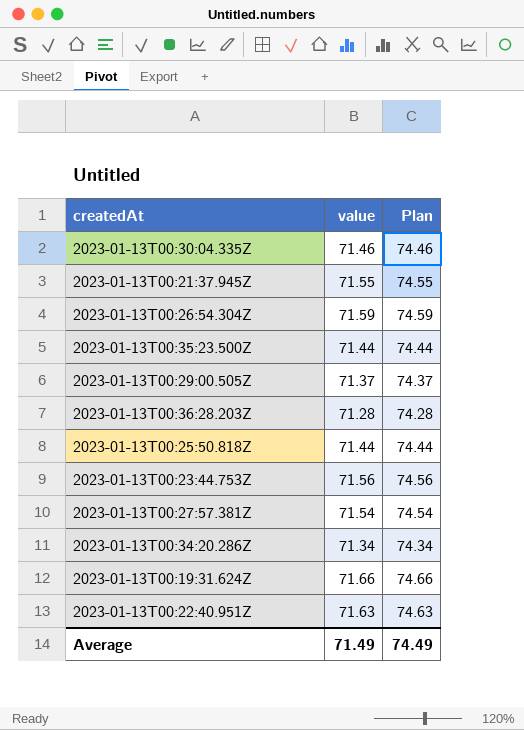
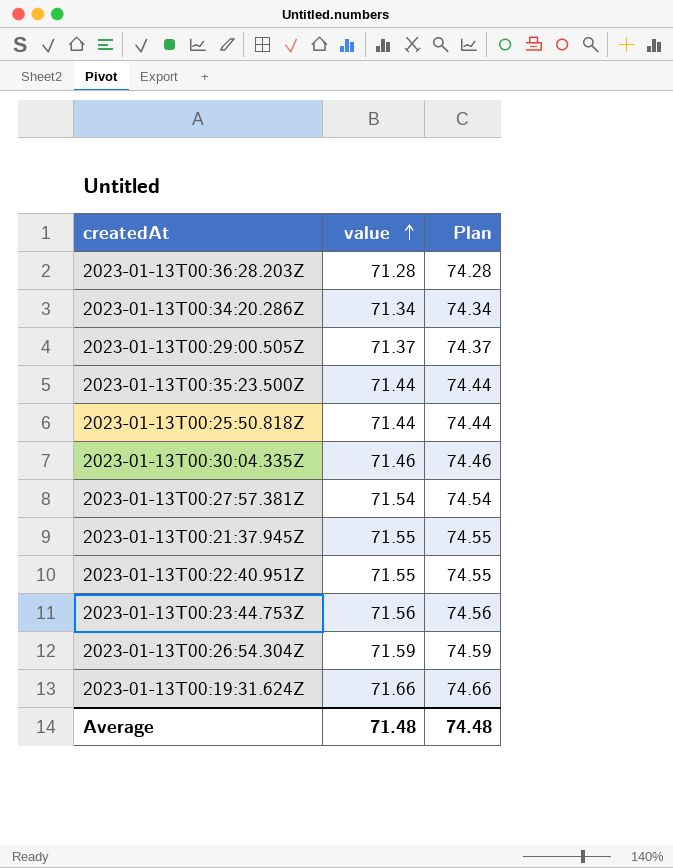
row order: none -> value ascending
2023-01-13T00:22:40.951Z | value: 71.63 -> 71.55
2023-01-13T00:22:40.951Z | Plan: 74.63 -> 74.55
Average | value: 71.49 -> 71.48
Average | Plan: 74.49 -> 74.48

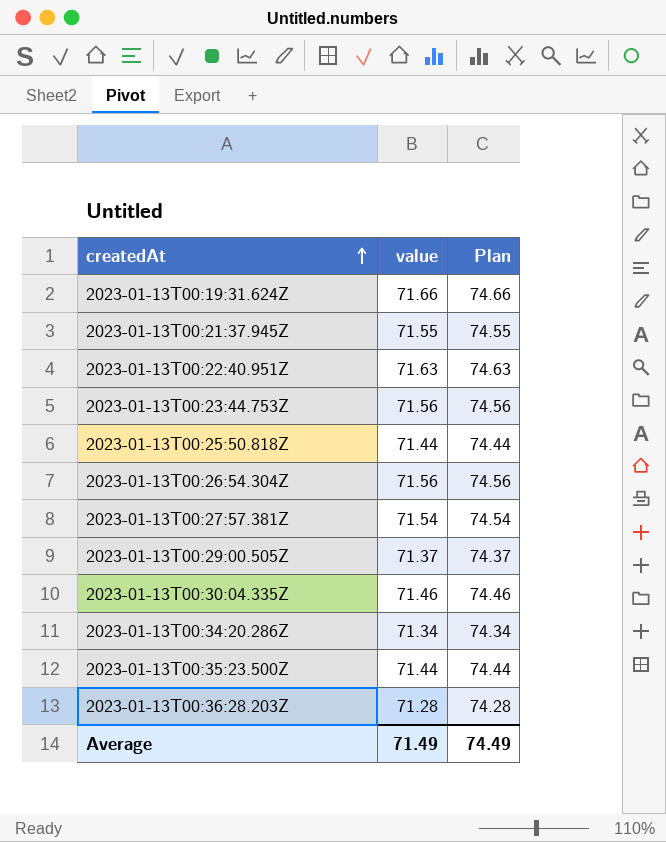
row order: value ascending -> createdAt ascending
2023-01-13T00:22:40.951Z | value: 71.55 -> 71.63
2023-01-13T00:22:40.951Z | Plan: 74.55 -> 74.63
2023-01-13T00:26:54.304Z | value: 71.59 -> 71.56
2023-01-13T00:26:54.304Z | Plan: 74.59 -> 74.56
Average | value: 71.48 -> 71.49
Average | Plan: 74.48 -> 74.49

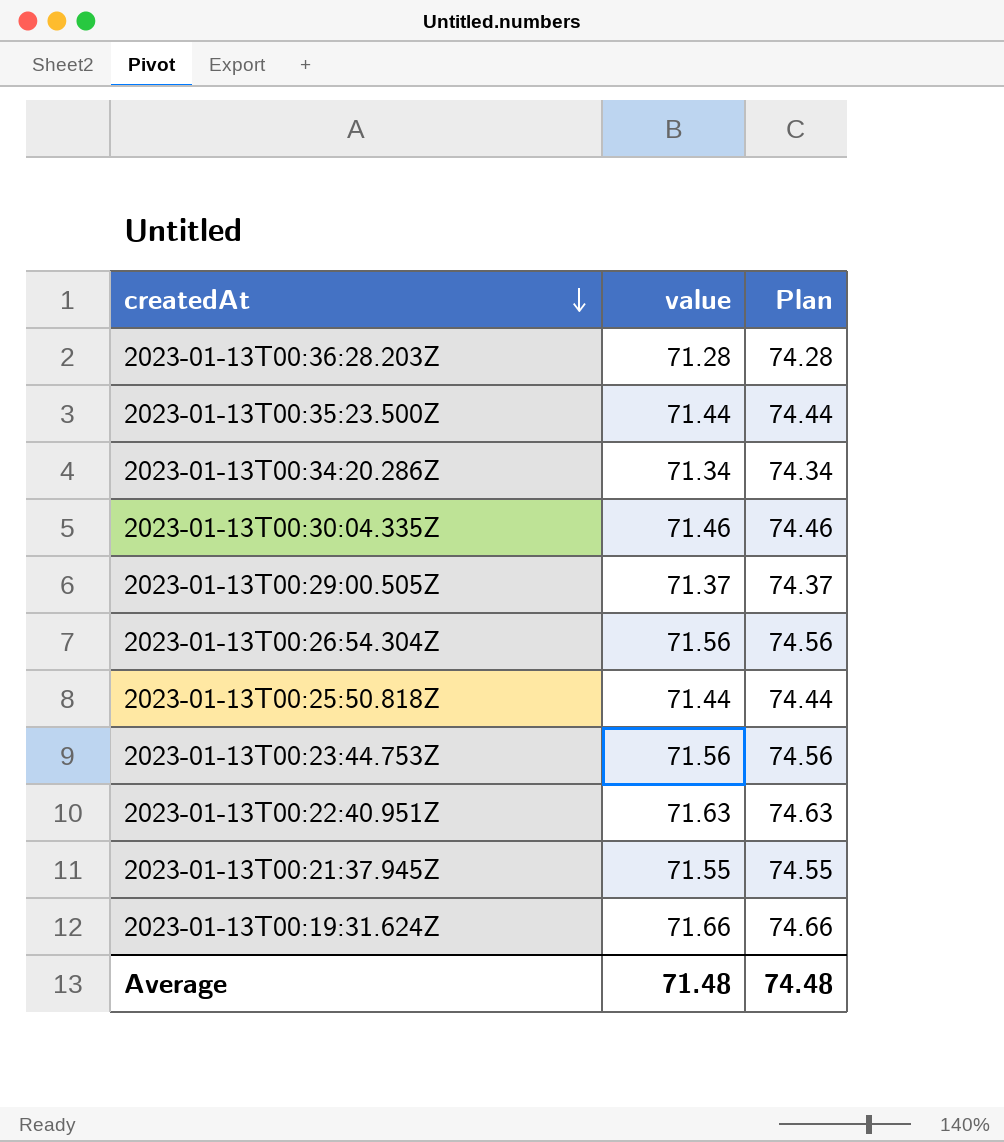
row order: createdAt ascending -> createdAt descending
row 2023-01-13T00:27:57.381Z: 71.54 | 74.54 -> none
Average | value: 71.49 -> 71.48
Average | Plan: 74.49 -> 74.48

